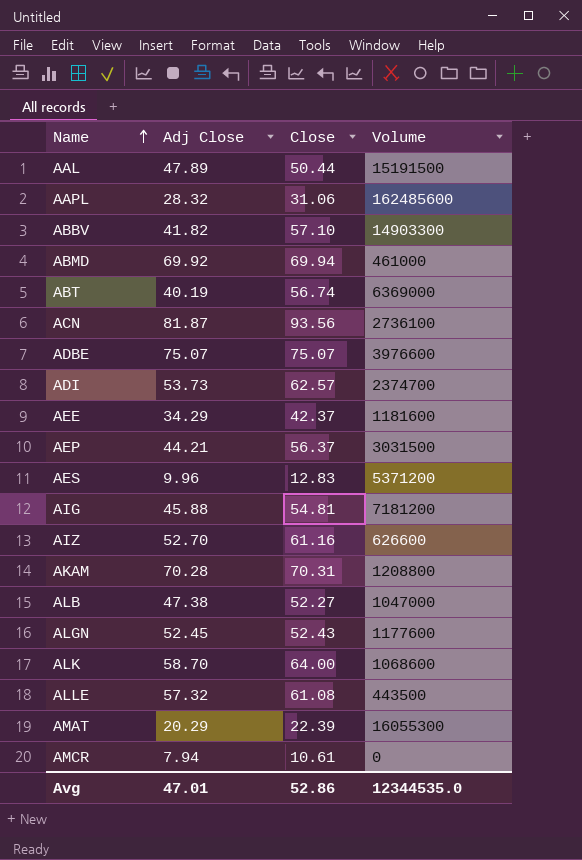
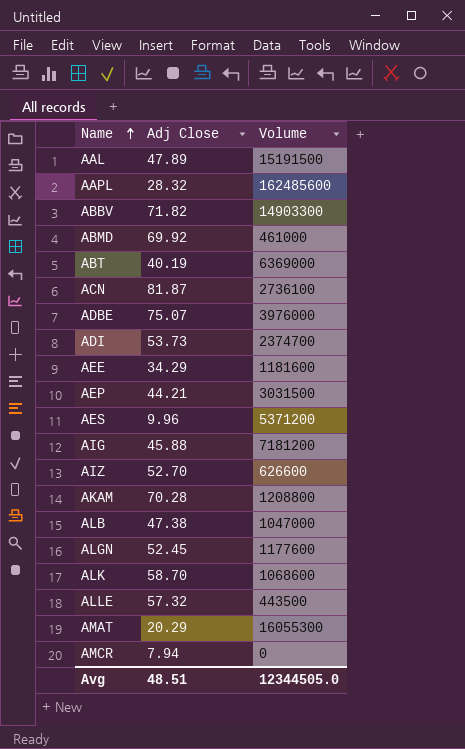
column Close | position: 3 -> none
ABBV | Adj Close: 41.82 -> 71.82
ADBE | Volume: 3976600 -> 3976000
Avg | Adj Close: 47.01 -> 48.51
Avg | Volume: 12344535.0 -> 12344505.0

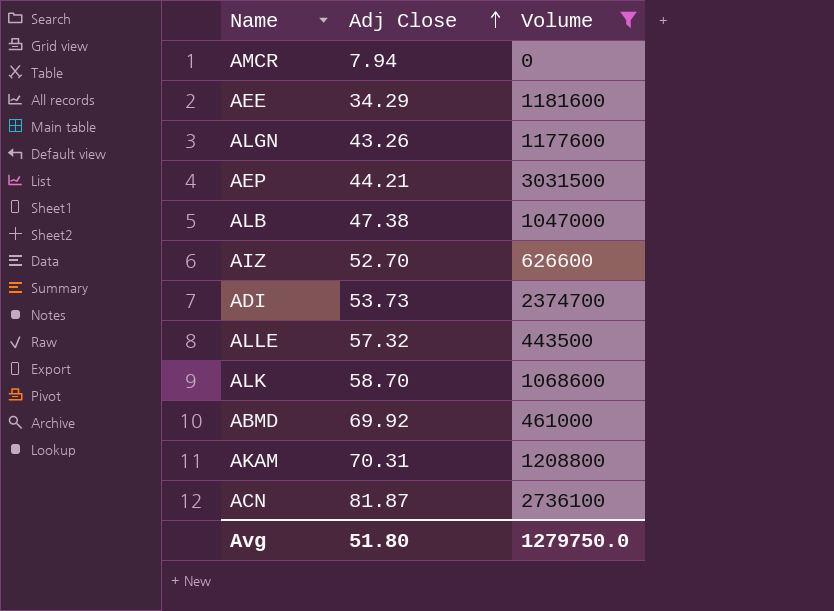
filter: none -> Volume <= 3031500
row order: Name ascending -> Adj Close ascending
ALGN | Adj Close: 52.45 -> 43.26
AKAM | Adj Close: 70.28 -> 70.31
Avg | Adj Close: 48.51 -> 51.80
Avg | Volume: 12344505.0 -> 1279750.0

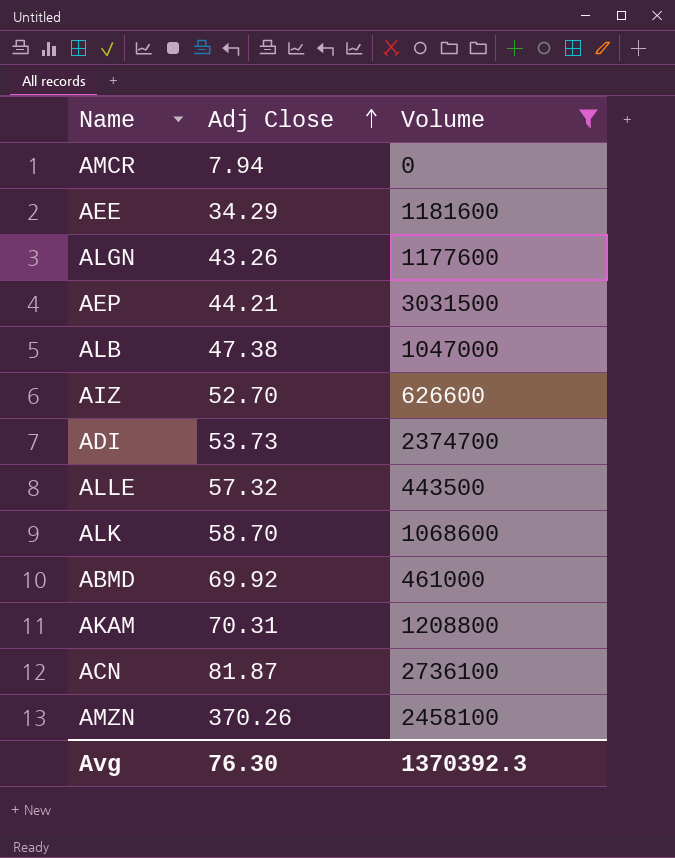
row AMZN: none -> 370.26 | 2458100
Avg | Adj Close: 51.80 -> 76.30
Avg | Volume: 1279750.0 -> 1370392.3

